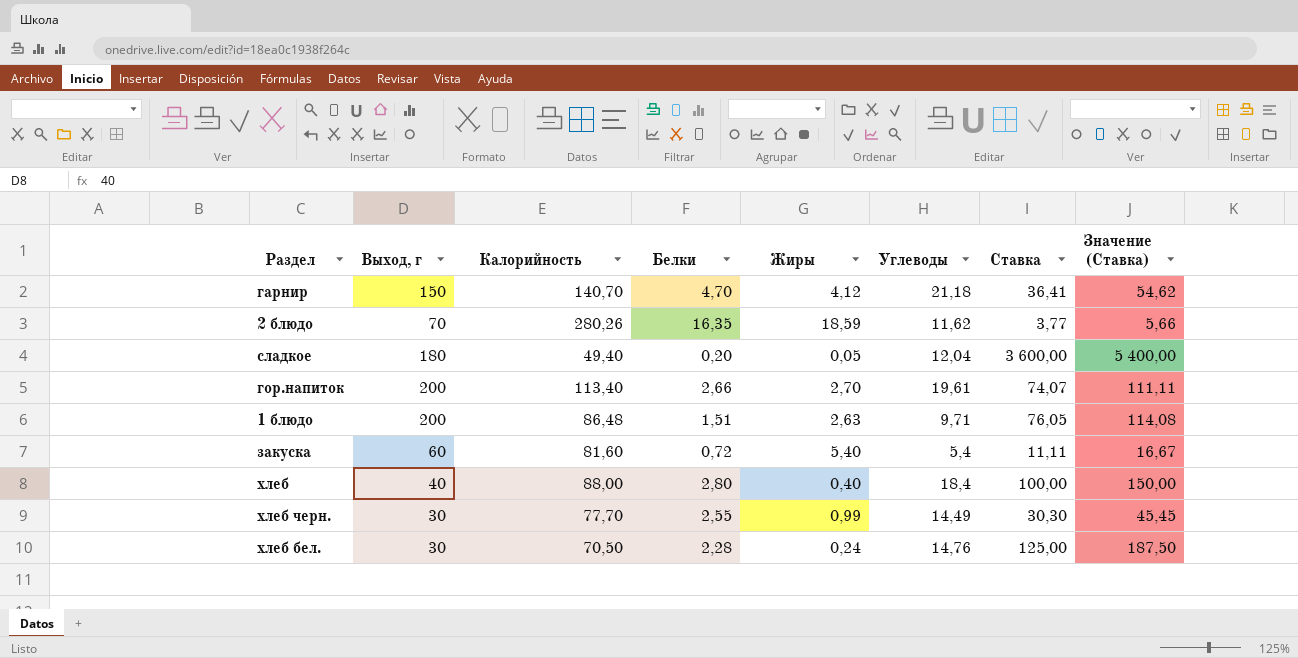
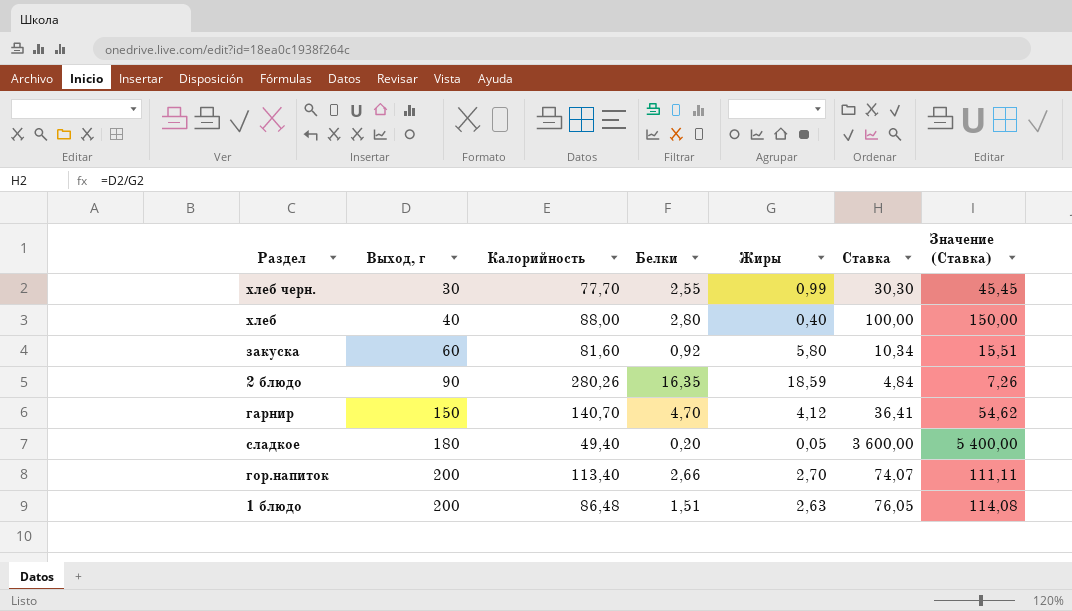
row order: none -> Выход, г ascending
column Углеводы | position: 6 -> none
row хлеб бел.: 30 | 70,50 | 2,28 | 0,24 | 14,76 | 125,00 | 187,50 -> none
закуска | Белки: 0,72 -> 0,92
закуска | Жиры: 5,40 -> 5,80
закуска | Ставка: 11,11 -> 10,34
закуска | Значение (Ставка): 16,67 -> 15,51
2 блюдо | Выход, г: 70 -> 90
2 блюдо | Ставка: 3,77 -> 4,84
2 блюдо | Значение (Ставка): 5,66 -> 7,26

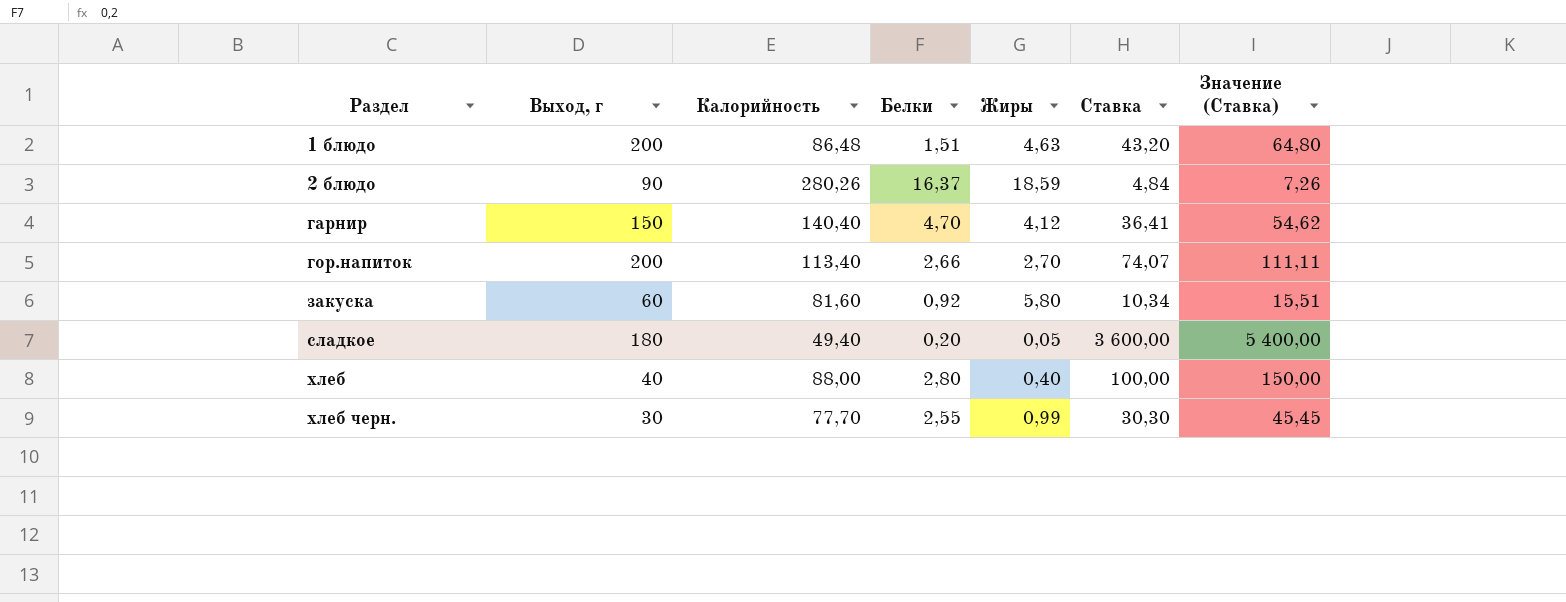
row order: Выход, г ascending -> Раздел ascending
1 блюдо | Жиры: 2,63 -> 4,63
1 блюдо | Ставка: 76,05 -> 43,20
1 блюдо | Значение (Ставка): 114,08 -> 64,80
2 блюдо | Белки: 16,35 -> 16,37
гарнир | Калорийность: 140,70 -> 140,40

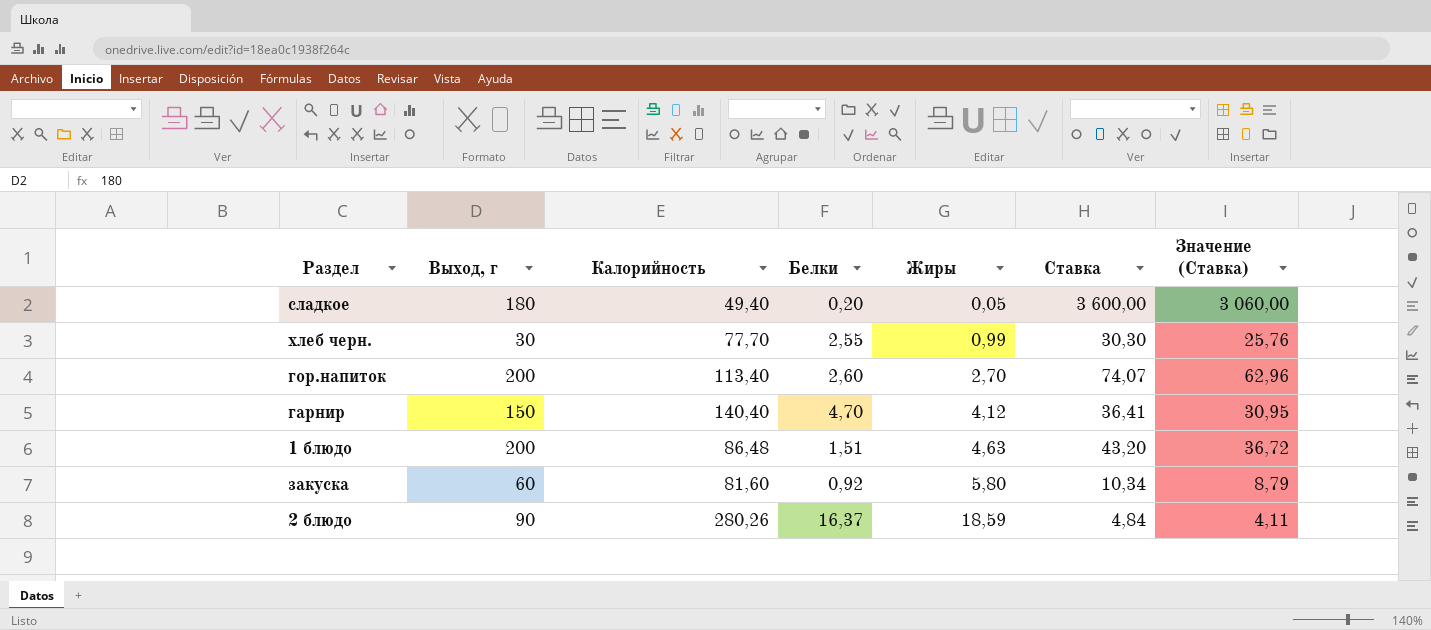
row order: Раздел ascending -> Жиры ascending
column Значение (Ставка) | formula: [Ставка] * 1,5 -> [Ставка] * 0,85
row хлеб: 40 | 88,00 | 2,80 | 0,40 | 100,00 | 150,00 -> none
гор.напиток | Белки: 2,66 -> 2,60

